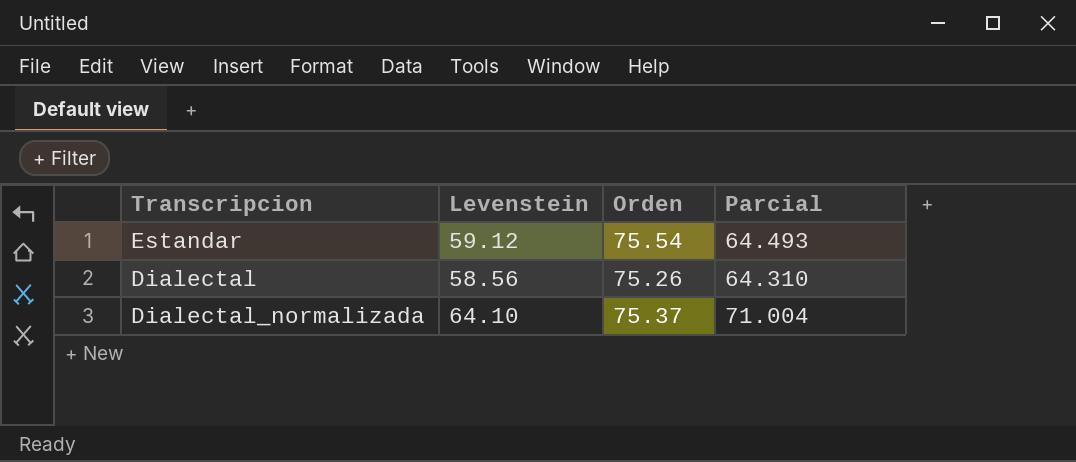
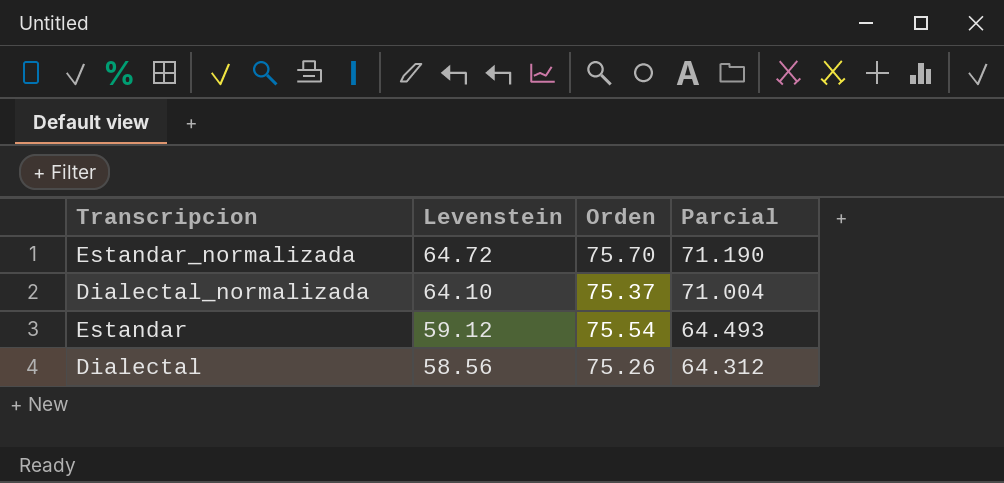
row order: none -> Levenstein descending
row Estandar_normalizada: none -> 64.72 | 75.70 | 71.190
Dialectal | Parcial: 64.310 -> 64.312

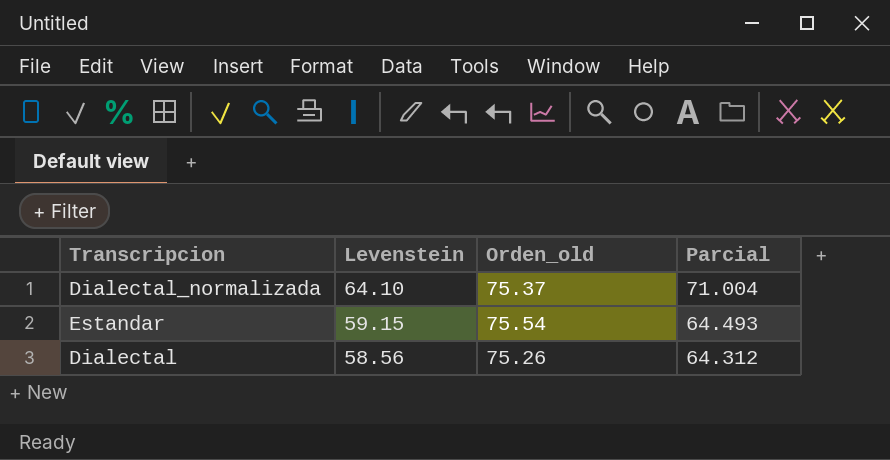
column name: Orden -> Orden_old
row Estandar_normalizada: 64.72 | 75.70 | 71.190 -> none
Estandar | Levenstein: 59.12 -> 59.15

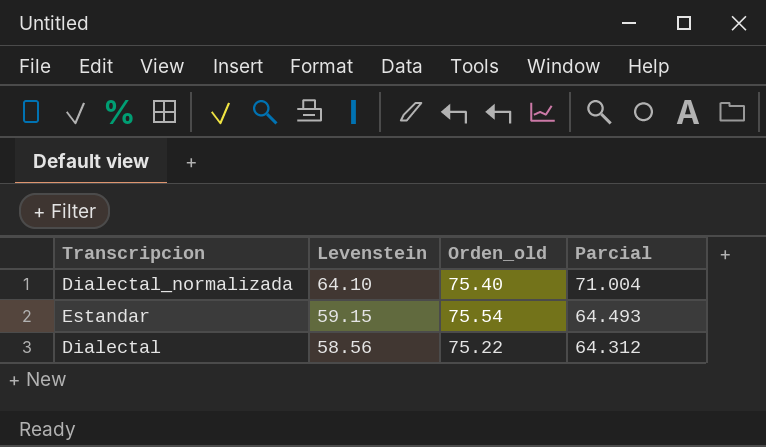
Dialectal_normalizada | Orden_old: 75.37 -> 75.40
Dialectal | Orden_old: 75.26 -> 75.22

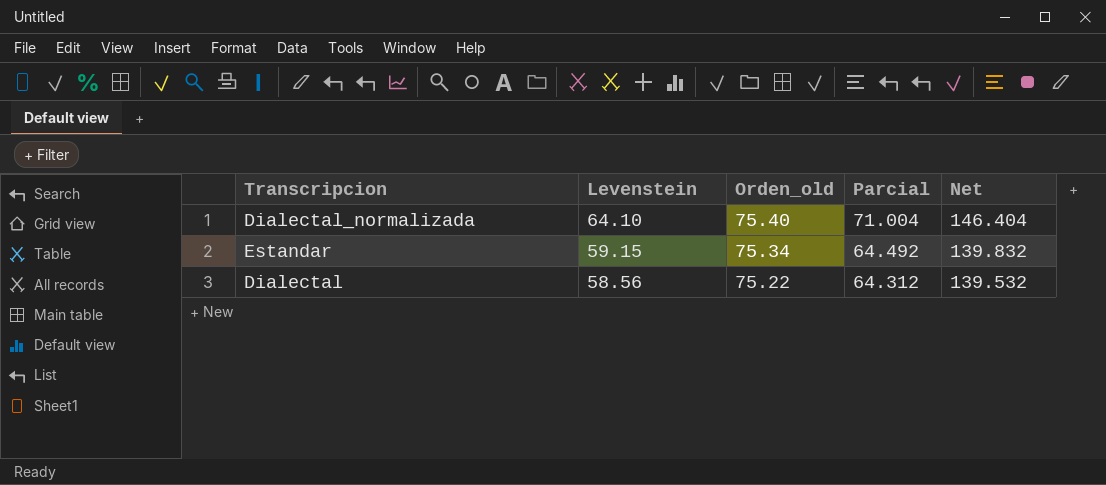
column Net | formula: none -> [Orden_old] + [Parcial]
Estandar | Orden_old: 75.54 -> 75.34
Estandar | Parcial: 64.493 -> 64.492

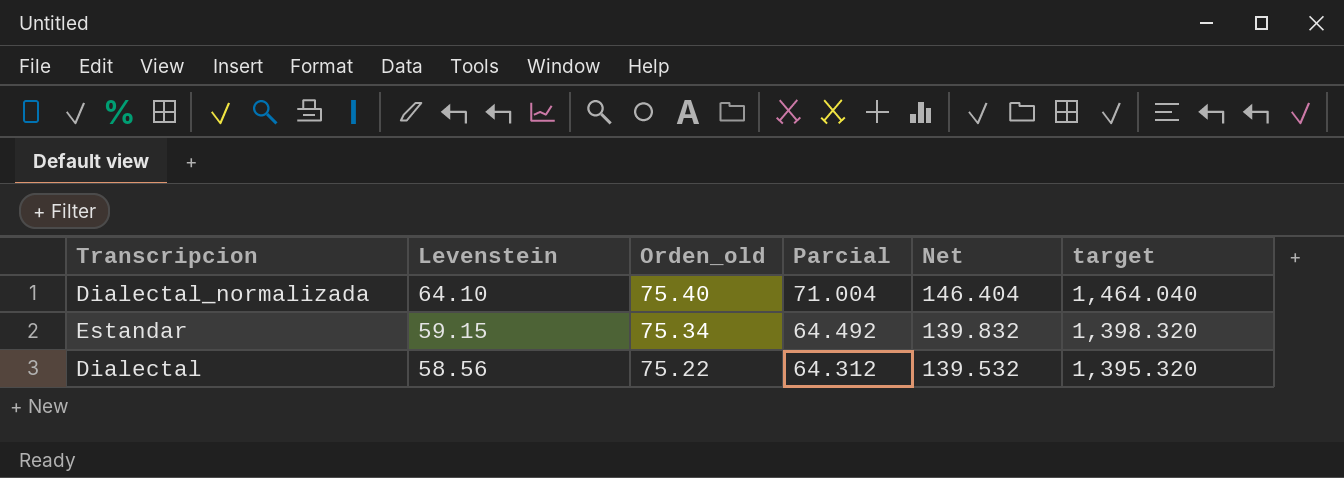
column target | formula: none -> [Net] * 10

